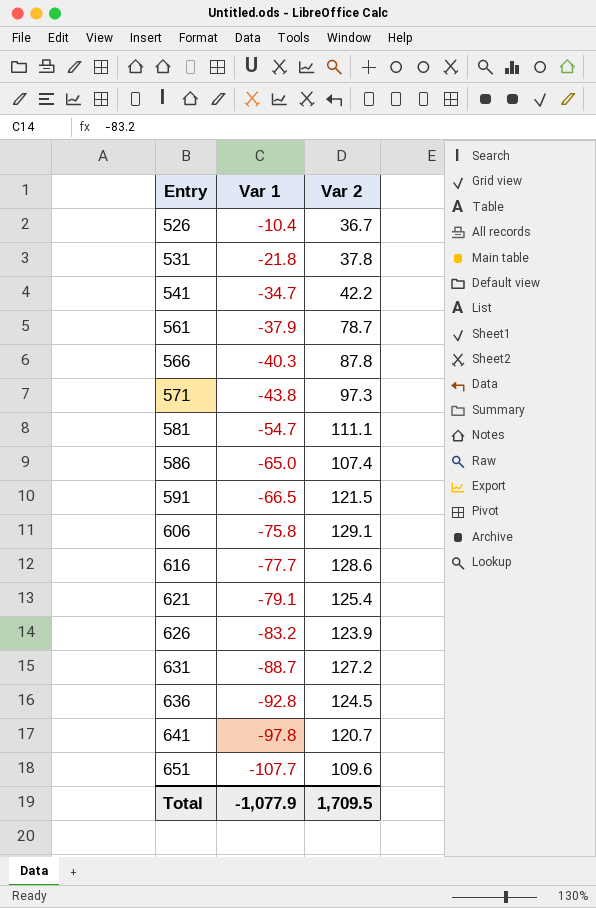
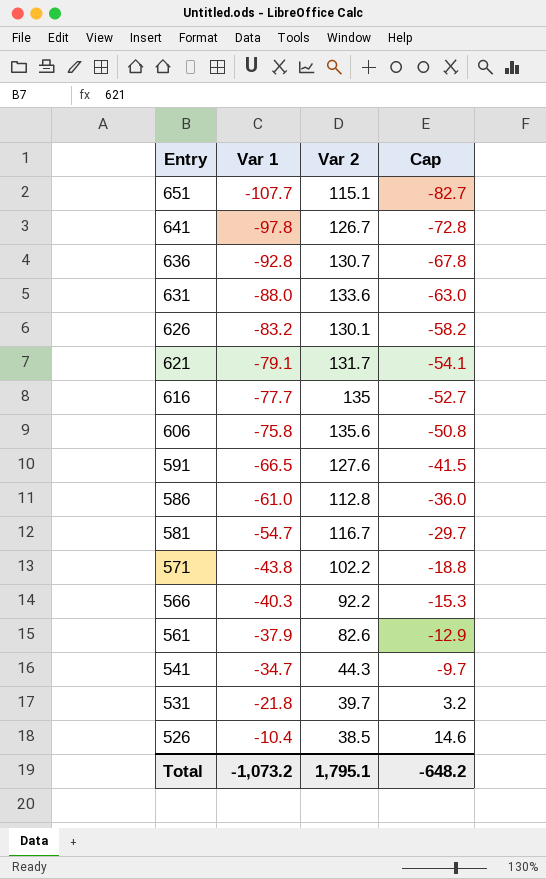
row order: Entry ascending -> Entry descending
column Cap | formula: none -> [Var 1] + 25
651 | Var 2: 109.6 -> 115.1
641 | Var 2: 120.7 -> 126.7
636 | Var 2: 124.5 -> 130.7
631 | Var 1: -88.7 -> -88.0
631 | Var 2: 127.2 -> 133.6
626 | Var 2: 123.9 -> 130.1
621 | Var 2: 125.4 -> 131.7
616 | Var 2: 128.6 -> 135
606 | Var 2: 129.1 -> 135.6
591 | Var 2: 121.5 -> 127.6
586 | Var 1: -65.0 -> -61.0
586 | Var 2: 107.4 -> 112.8
581 | Var 2: 111.1 -> 116.7
571 | Var 2: 97.3 -> 102.2
566 | Var 2: 87.8 -> 92.2
561 | Var 2: 78.7 -> 82.6
541 | Var 2: 42.2 -> 44.3
531 | Var 2: 37.8 -> 39.7
526 | Var 2: 36.7 -> 38.5
Total | Var 1: -1,077.9 -> -1,073.2
Total | Var 2: 1,709.5 -> 1,795.1

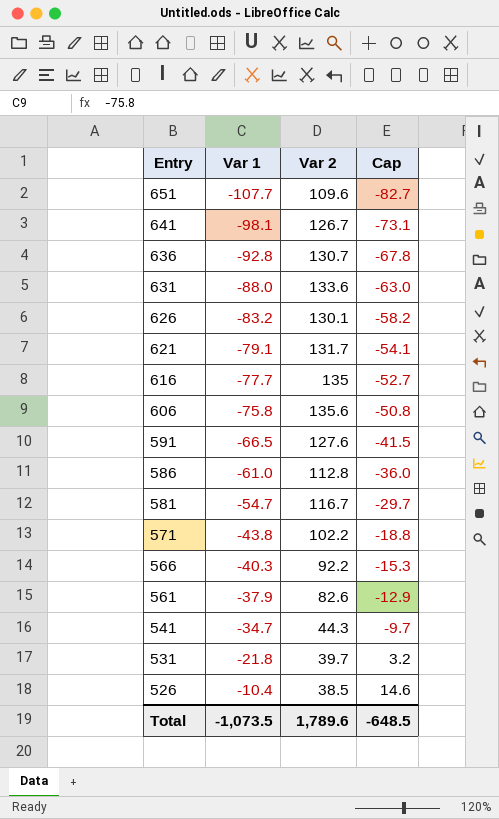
651 | Var 2: 115.1 -> 109.6
641 | Var 1: -97.8 -> -98.1
641 | Cap: -72.8 -> -73.1
Total | Var 1: -1,073.2 -> -1,073.5
Total | Var 2: 1,795.1 -> 1,789.6
Total | Cap: -648.2 -> -648.5

